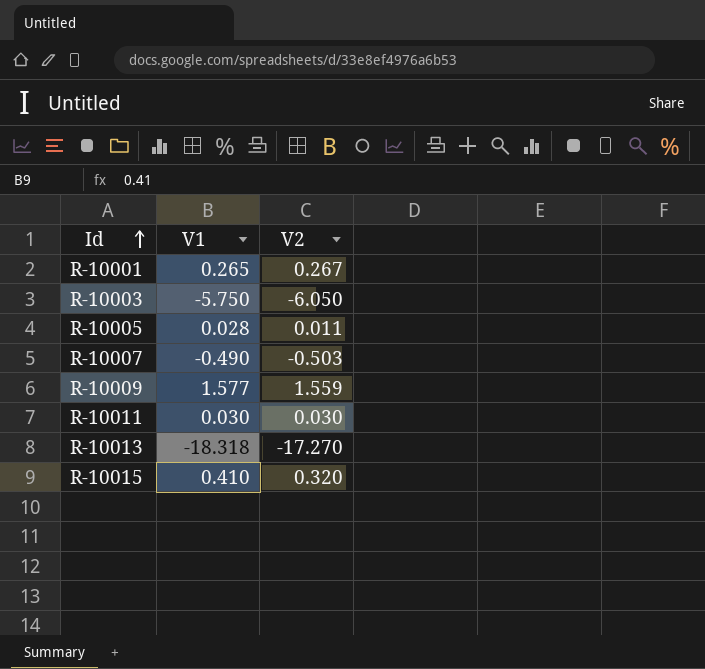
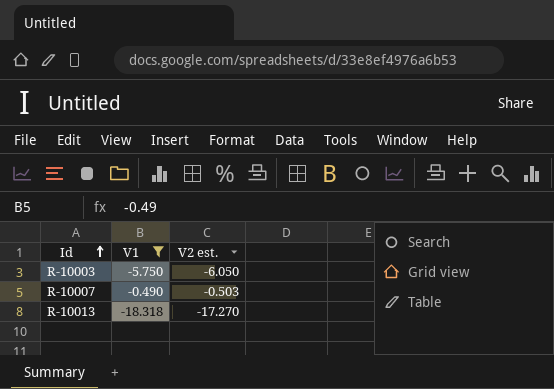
filter: none -> V1 <= -0.490
column name: V2 -> V2 est.

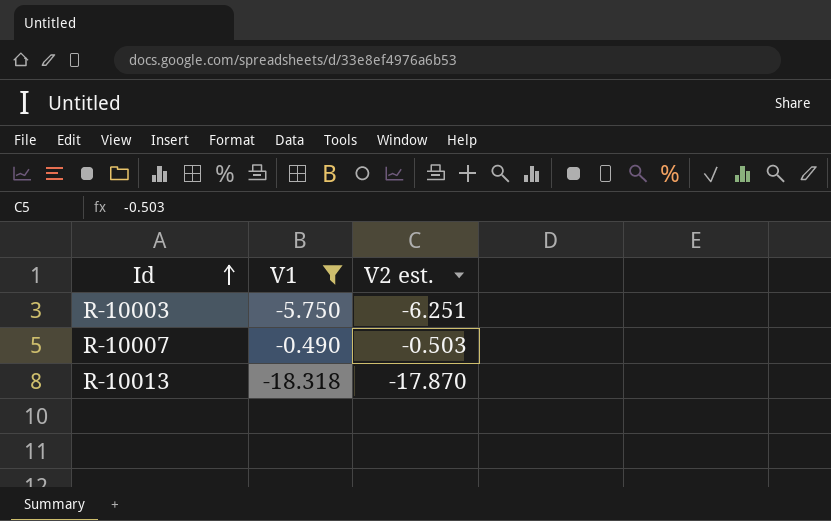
R-10003 | V2 est.: -6.050 -> -6.251
R-10013 | V2 est.: -17.270 -> -17.870

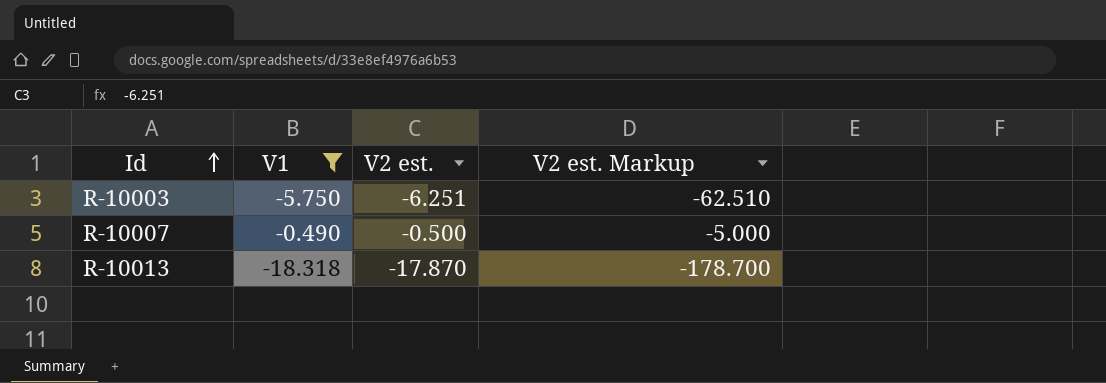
column V2 est. Markup | formula: none -> [V2 est.] * 10
R-10007 | V2 est.: -0.503 -> -0.500

